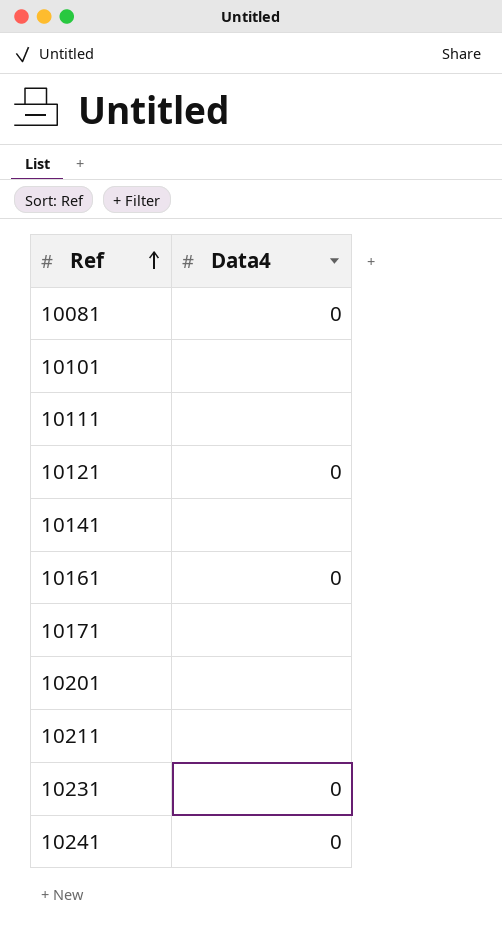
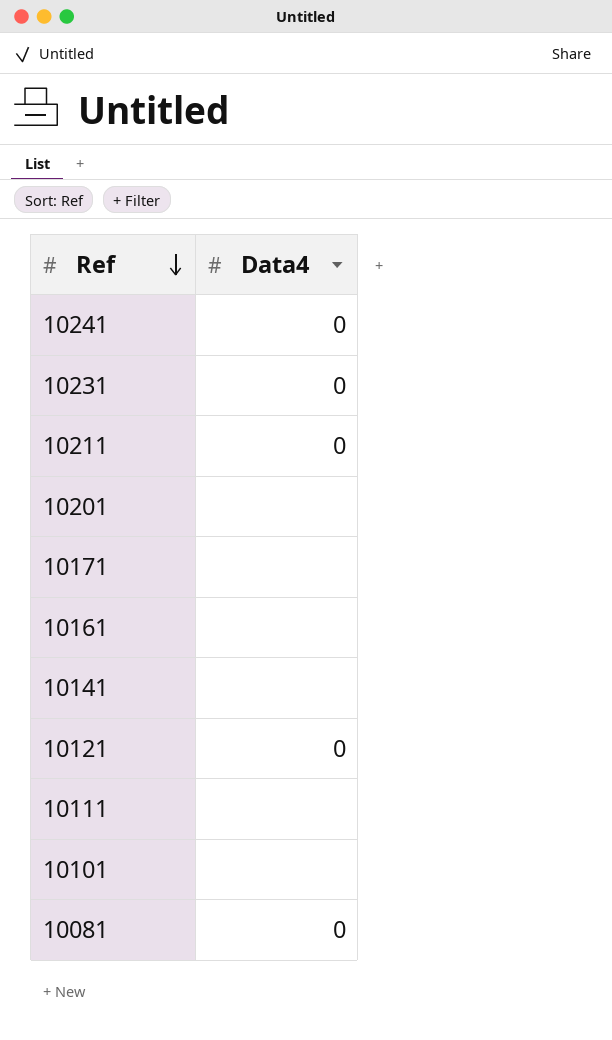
row order: Ref ascending -> Ref descending
10211 | Data4: none -> 0
10161 | Data4: 0 -> none

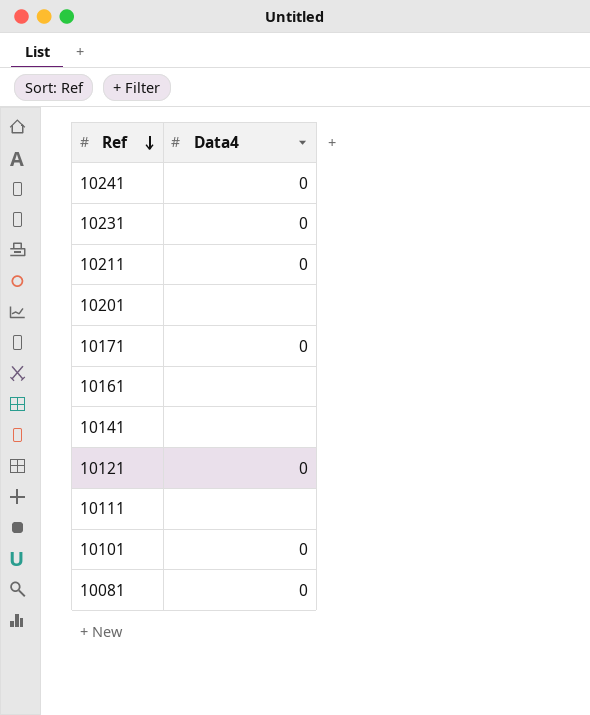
10171 | Data4: none -> 0
10101 | Data4: none -> 0

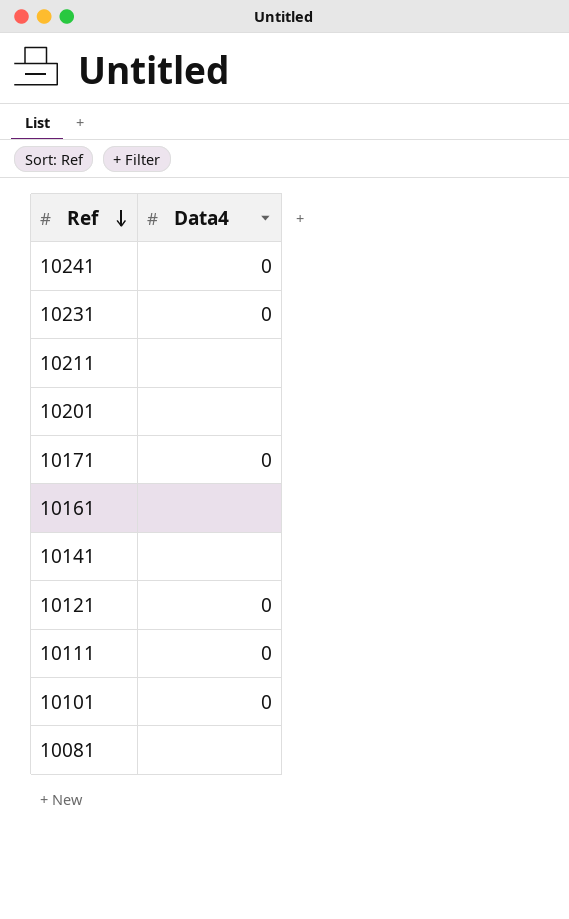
10211 | Data4: 0 -> none
10111 | Data4: none -> 0
10081 | Data4: 0 -> none

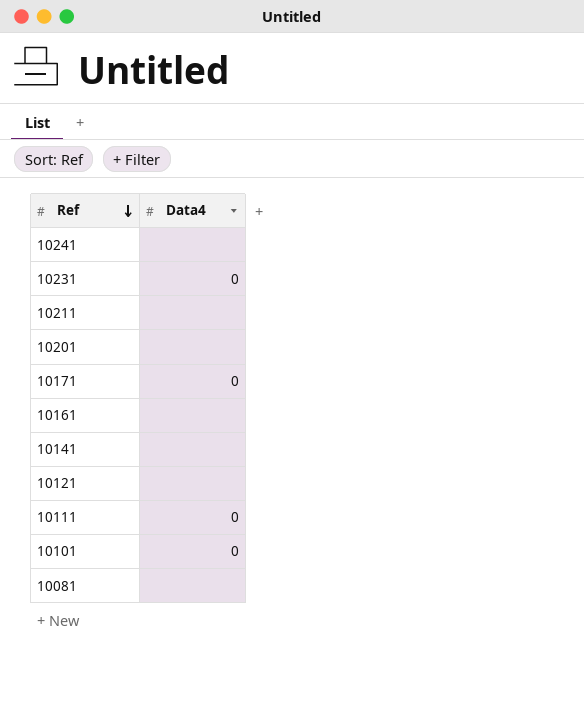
10241 | Data4: 0 -> none
10121 | Data4: 0 -> none

